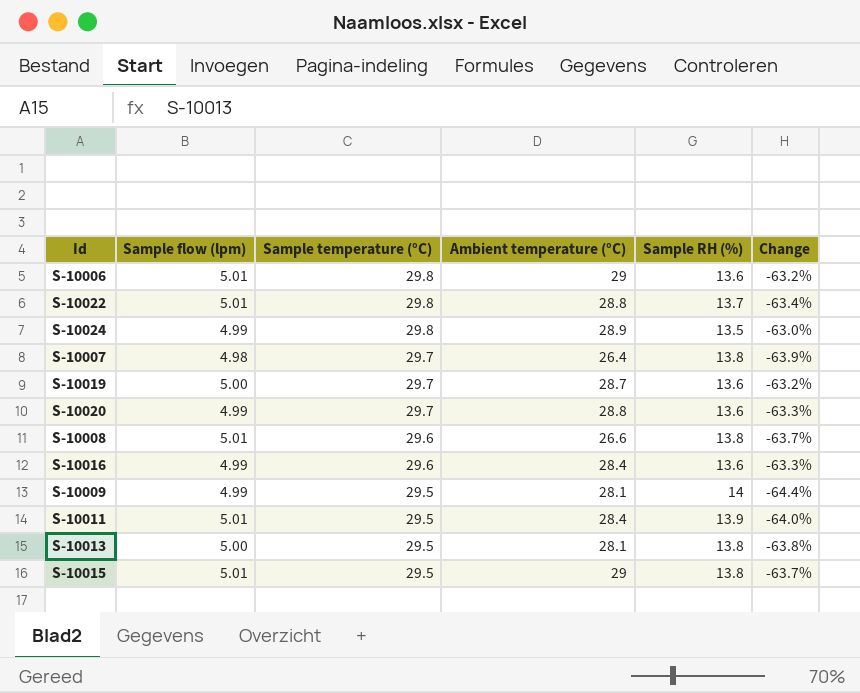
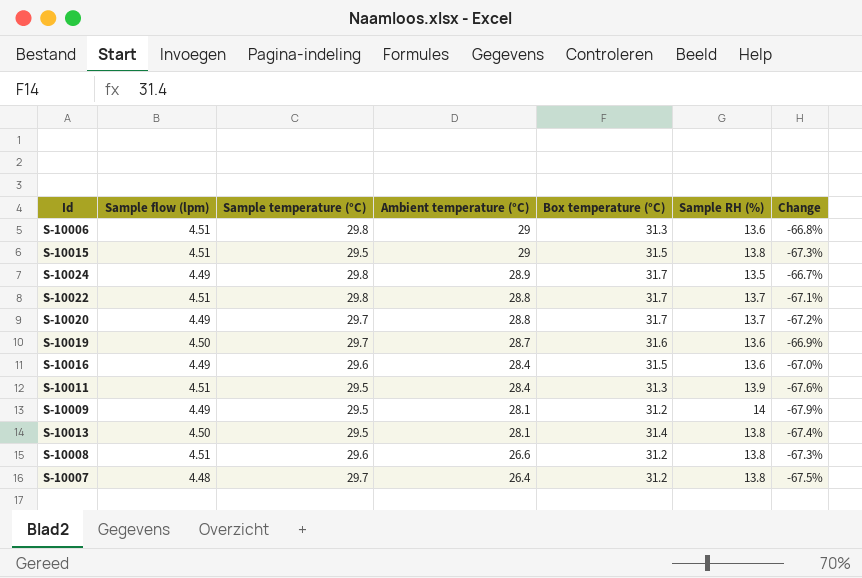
row order: Sample temperature (°C) descending -> Ambient temperature (°C) descending
column Box temperature (°C) | position: none -> 5
S-10006 | Sample flow (lpm): 5.01 -> 4.51
S-10006 | Change: -63.2% -> -66.8%
S-10015 | Sample flow (lpm): 5.01 -> 4.51
S-10015 | Change: -63.7% -> -67.3%
S-10024 | Sample flow (lpm): 4.99 -> 4.49
S-10024 | Change: -63.0% -> -66.7%
S-10022 | Sample flow (lpm): 5.01 -> 4.51
S-10022 | Change: -63.4% -> -67.1%
S-10020 | Sample flow (lpm): 4.99 -> 4.49
S-10020 | Sample RH (%): 13.6 -> 13.7
S-10020 | Change: -63.3% -> -67.2%
S-10019 | Sample flow (lpm): 5.00 -> 4.50
S-10019 | Change: -63.2% -> -66.9%
S-10016 | Sample flow (lpm): 4.99 -> 4.49
S-10016 | Change: -63.3% -> -67.0%
S-10011 | Sample flow (lpm): 5.01 -> 4.51
S-10011 | Change: -64.0% -> -67.6%
S-10009 | Sample flow (lpm): 4.99 -> 4.49
S-10009 | Change: -64.4% -> -67.9%
S-10013 | Sample flow (lpm): 5.00 -> 4.50
S-10013 | Change: -63.8% -> -67.4%
S-10008 | Sample flow (lpm): 5.01 -> 4.51
S-10008 | Change: -63.7% -> -67.3%
S-10007 | Sample flow (lpm): 4.98 -> 4.48
S-10007 | Change: -63.9% -> -67.5%

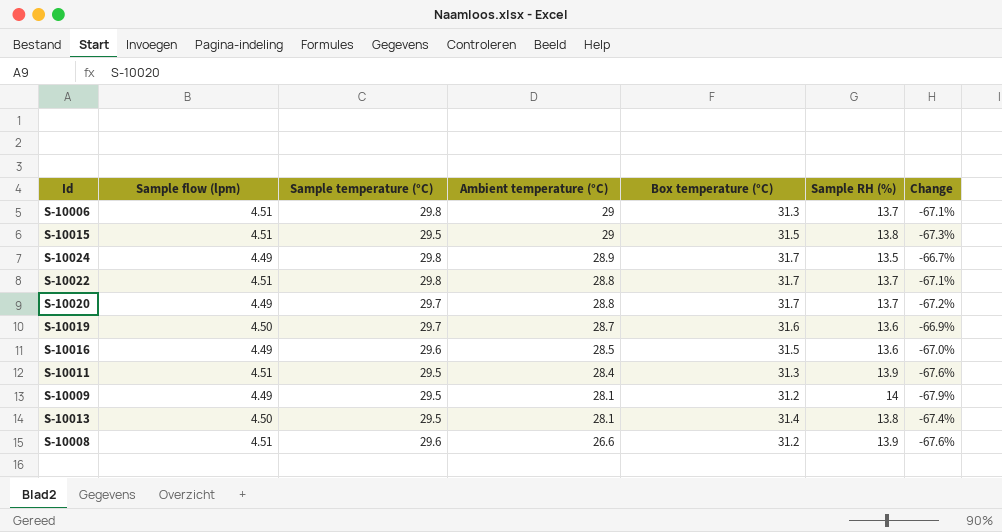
row S-10007: 4.48 | 29.7 | 26.4 | 31.2 | 13.8 | -67.5% -> none
S-10006 | Sample RH (%): 13.6 -> 13.7
S-10006 | Change: -66.8% -> -67.1%
S-10016 | Ambient temperature (°C): 28.4 -> 28.5
S-10008 | Sample RH (%): 13.8 -> 13.9
S-10008 | Change: -67.3% -> -67.6%

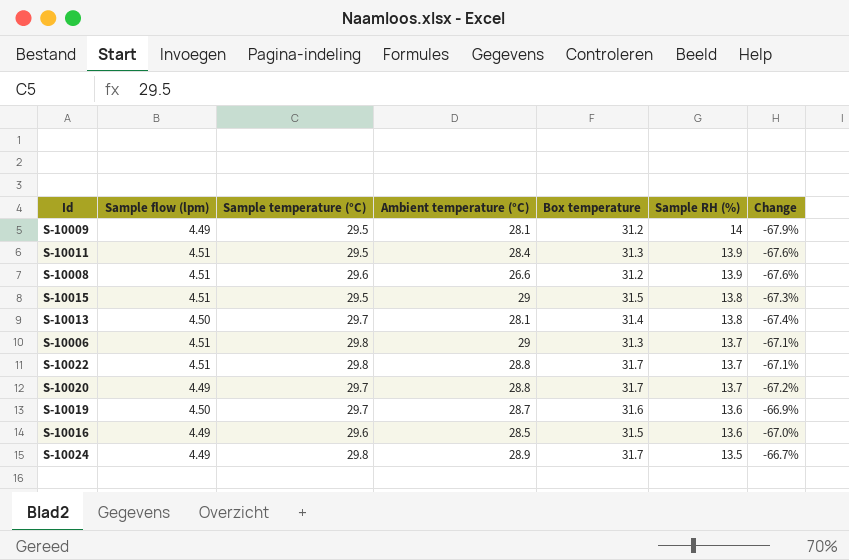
row order: Ambient temperature (°C) descending -> Sample RH (%) descending
column name: Box temperature (°C) -> Box temperature
S-10013 | Sample temperature (°C): 29.5 -> 29.7

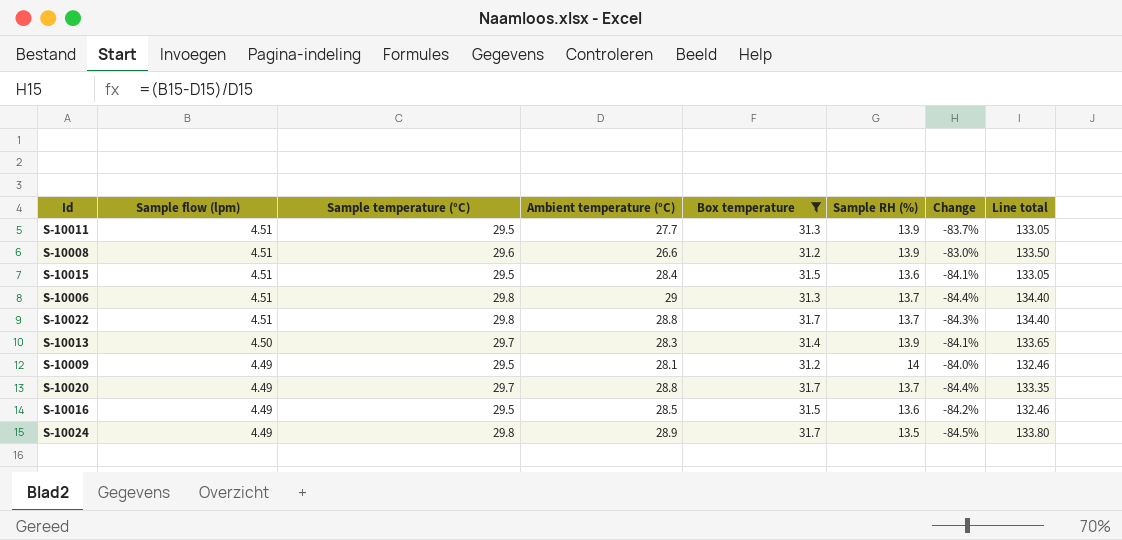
filter: none -> Box temperature != 31.6
row order: Sample RH (%) descending -> Sample flow (lpm) descending
column Change | formula: ([Sample flow (lpm)] - [Sample RH (%)]) / [Sample RH (%)] -> ([Sample flow (lpm)] - [Ambient temperature (°C)]) / [Ambient temperature (°C)]
column Line total | formula: none -> [Sample flow (lpm)] * [Sample temperature (°C)]
S-10011 | Ambient temperature (°C): 28.4 -> 27.7
S-10015 | Ambient temperature (°C): 29 -> 28.4
S-10015 | Sample RH (%): 13.8 -> 13.6
S-10013 | Ambient temperature (°C): 28.1 -> 28.3
S-10013 | Sample RH (%): 13.8 -> 13.9
S-10016 | Sample temperature (°C): 29.6 -> 29.5

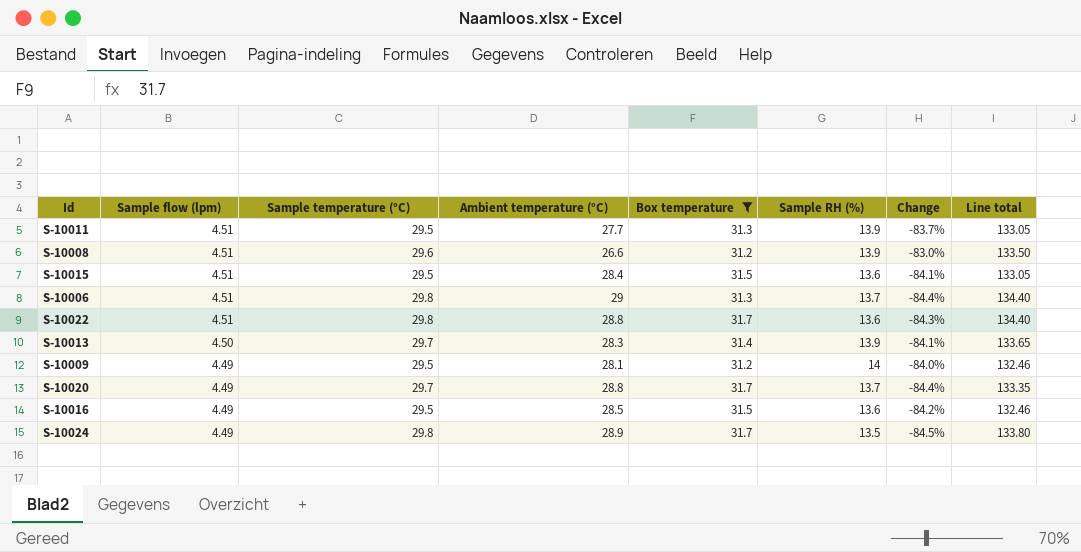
S-10022 | Sample RH (%): 13.7 -> 13.6

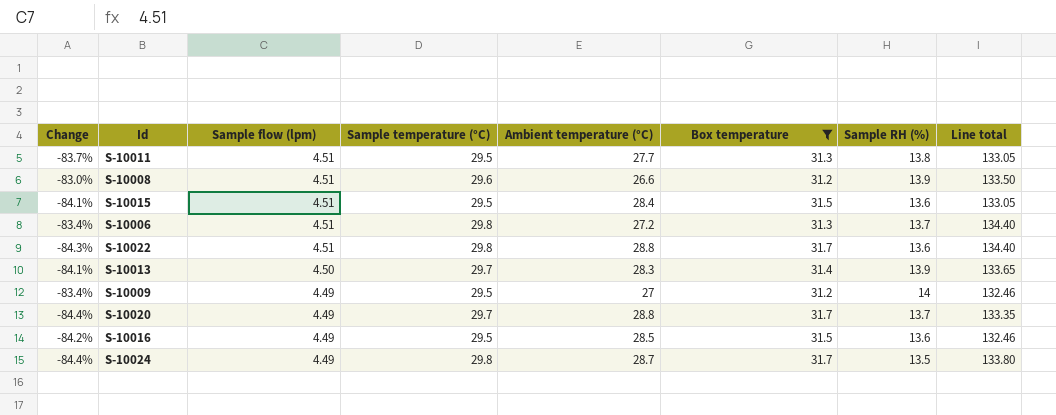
column Change | position: 7 -> 1
S-10011 | Sample RH (%): 13.9 -> 13.8
S-10006 | Change: -84.4% -> -83.4%
S-10006 | Ambient temperature (°C): 29 -> 27.2
S-10009 | Change: -84.0% -> -83.4%
S-10009 | Ambient temperature (°C): 28.1 -> 27
S-10024 | Change: -84.5% -> -84.4%
S-10024 | Ambient temperature (°C): 28.9 -> 28.7

